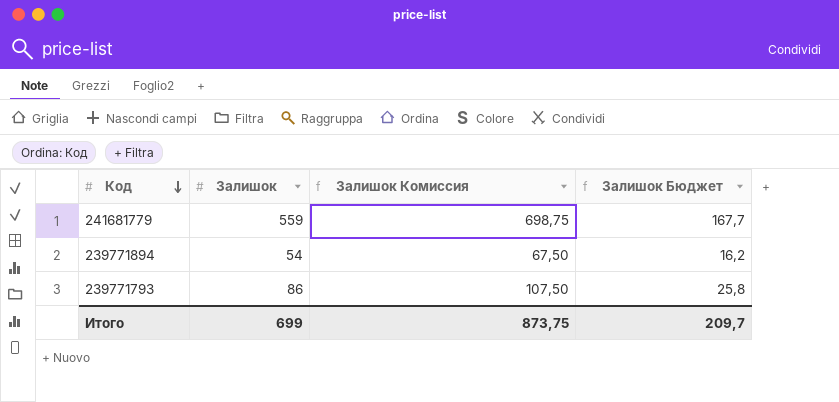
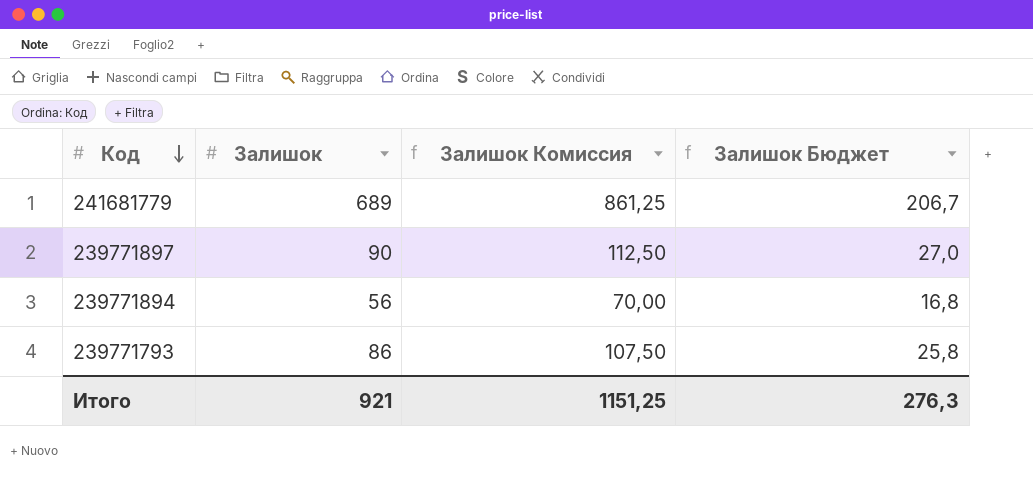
241681779 | Залишок: 559 -> 689
241681779 | Залишок Комиссия: 698,75 -> 861,25
241681779 | Залишок Бюджет: 167,7 -> 206,7
row 239771897: none -> 90 | 112,50 | 27,0
239771894 | Залишок: 54 -> 56
239771894 | Залишок Комиссия: 67,50 -> 70,00
239771894 | Залишок Бюджет: 16,2 -> 16,8
Итого | Залишок: 699 -> 921
Итого | Залишок Комиссия: 873,75 -> 1151,25
Итого | Залишок Бюджет: 209,7 -> 276,3

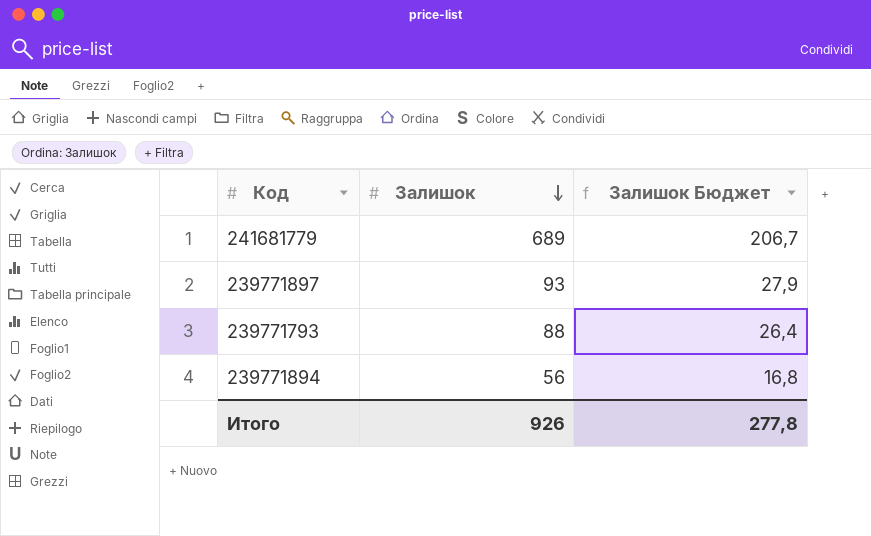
row order: Код descending -> Залишок descending
column Залишок Комиссия | formula: [Залишок] * 1,25 -> none
239771897 | Залишок: 90 -> 93
239771897 | Залишок Бюджет: 27,0 -> 27,9
239771793 | Залишок: 86 -> 88
239771793 | Залишок Бюджет: 25,8 -> 26,4
Итого | Залишок: 921 -> 926
Итого | Залишок Бюджет: 276,3 -> 277,8

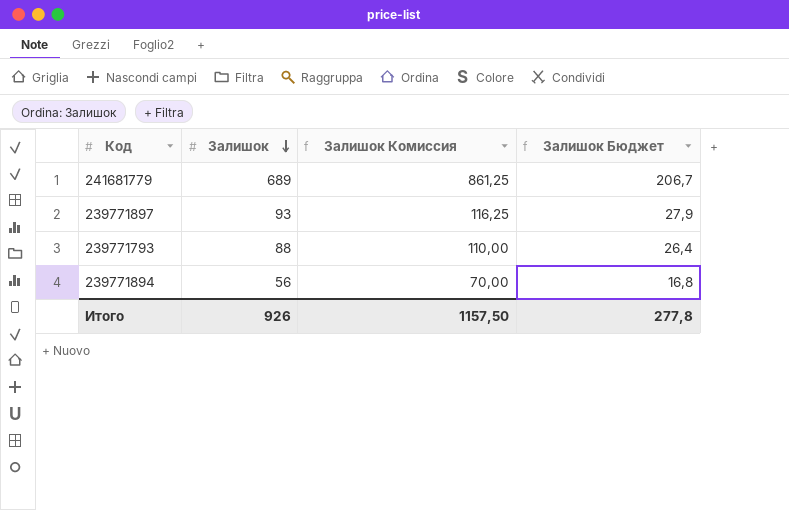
column Залишок Комиссия | formula: none -> [Залишок] * 1,25

